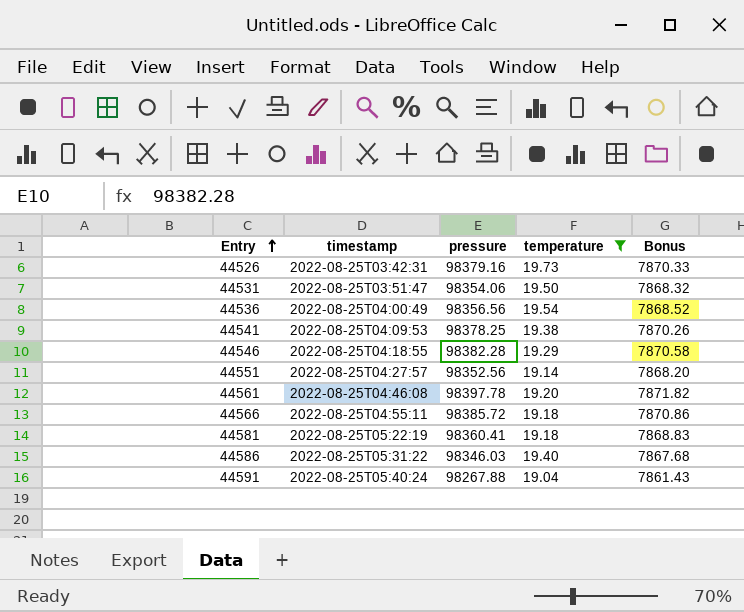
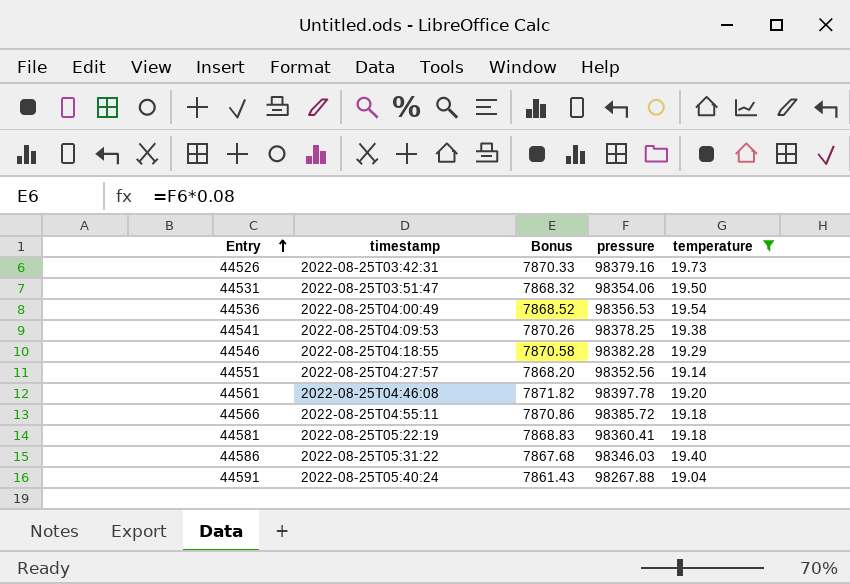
column Bonus | position: 5 -> 3
44536 | pressure: 98356.56 -> 98356.53

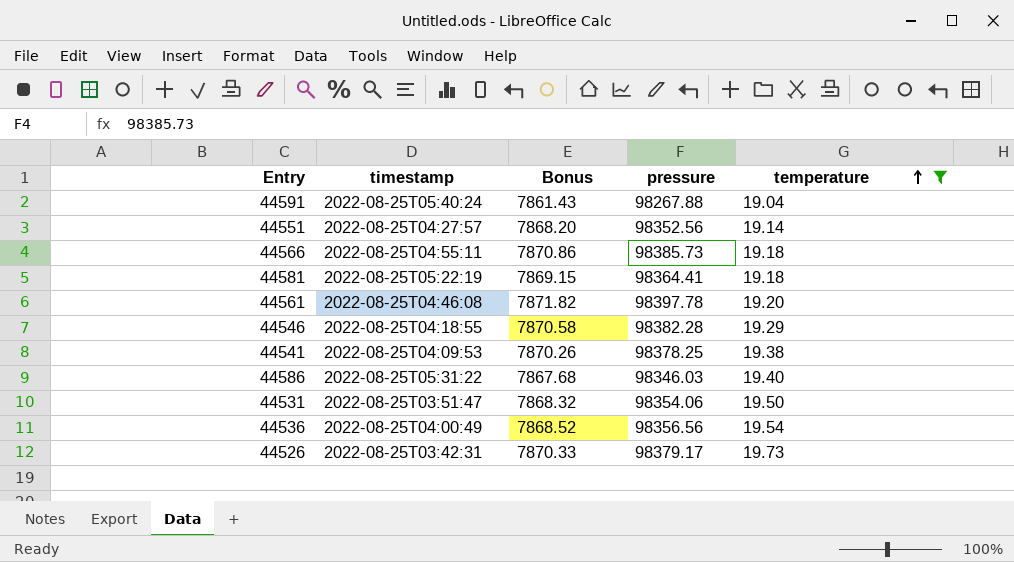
row order: Entry ascending -> temperature ascending
44566 | pressure: 98385.72 -> 98385.73
44581 | Bonus: 7868.83 -> 7869.15
44581 | pressure: 98360.41 -> 98364.41
44536 | pressure: 98356.53 -> 98356.56
44526 | pressure: 98379.16 -> 98379.17

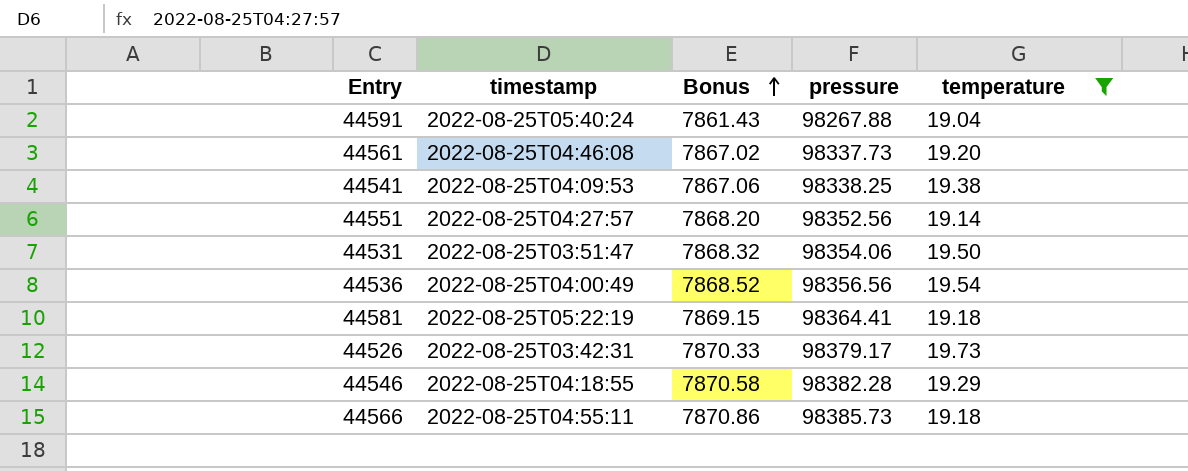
row order: temperature ascending -> Bonus ascending
row 44586: 2022-08-25T05:31:22 | 7867.68 | 98346.03 | 19.40 -> none
44561 | Bonus: 7871.82 -> 7867.02
44561 | pressure: 98397.78 -> 98337.73
44541 | Bonus: 7870.26 -> 7867.06
44541 | pressure: 98378.25 -> 98338.25

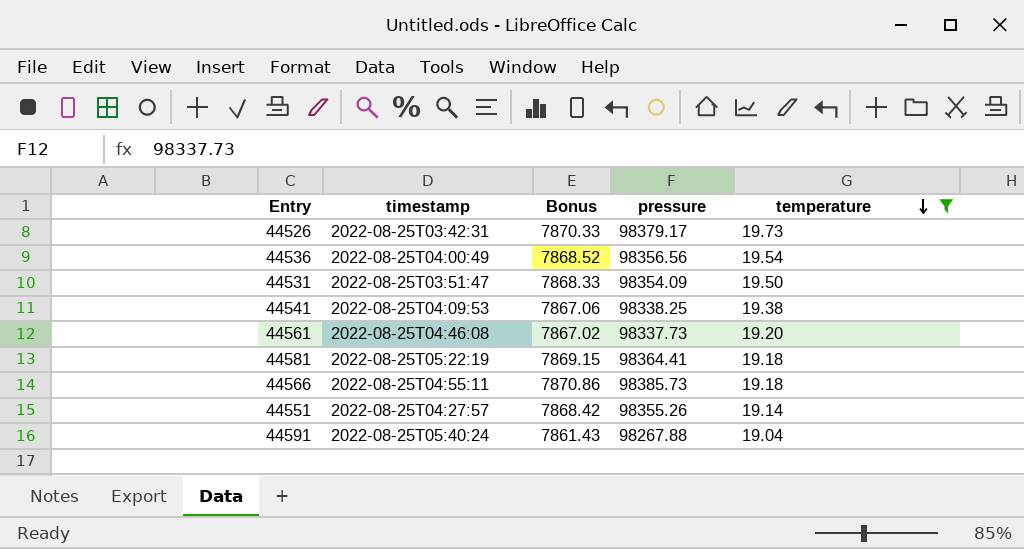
row order: Bonus ascending -> temperature descending
row 44546: 2022-08-25T04:18:55 | 7870.58 | 98382.28 | 19.29 -> none
44531 | Bonus: 7868.32 -> 7868.33
44531 | pressure: 98354.06 -> 98354.09
44551 | Bonus: 7868.20 -> 7868.42
44551 | pressure: 98352.56 -> 98355.26

